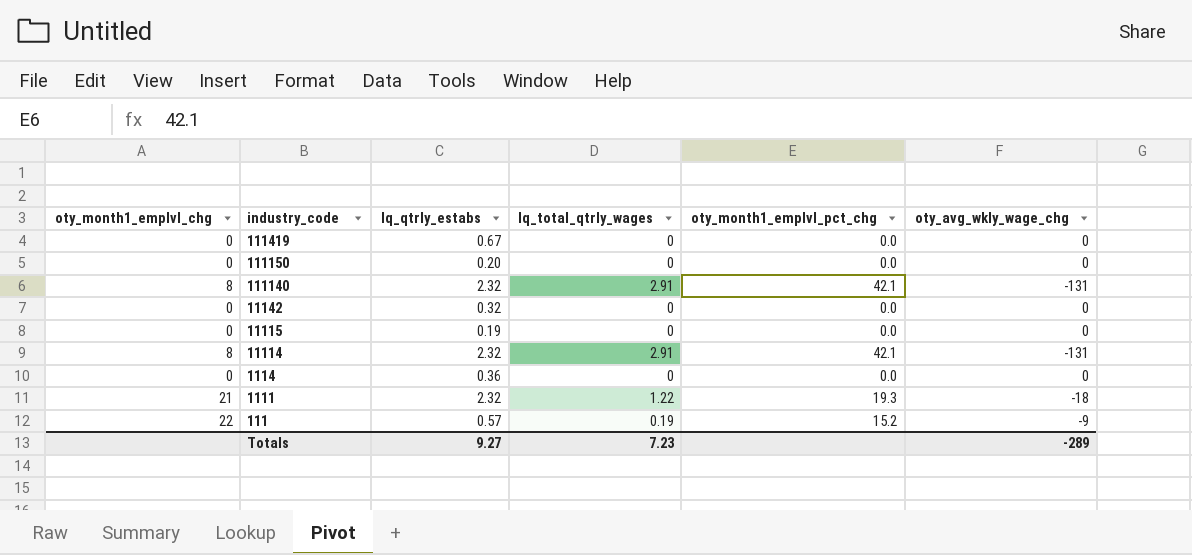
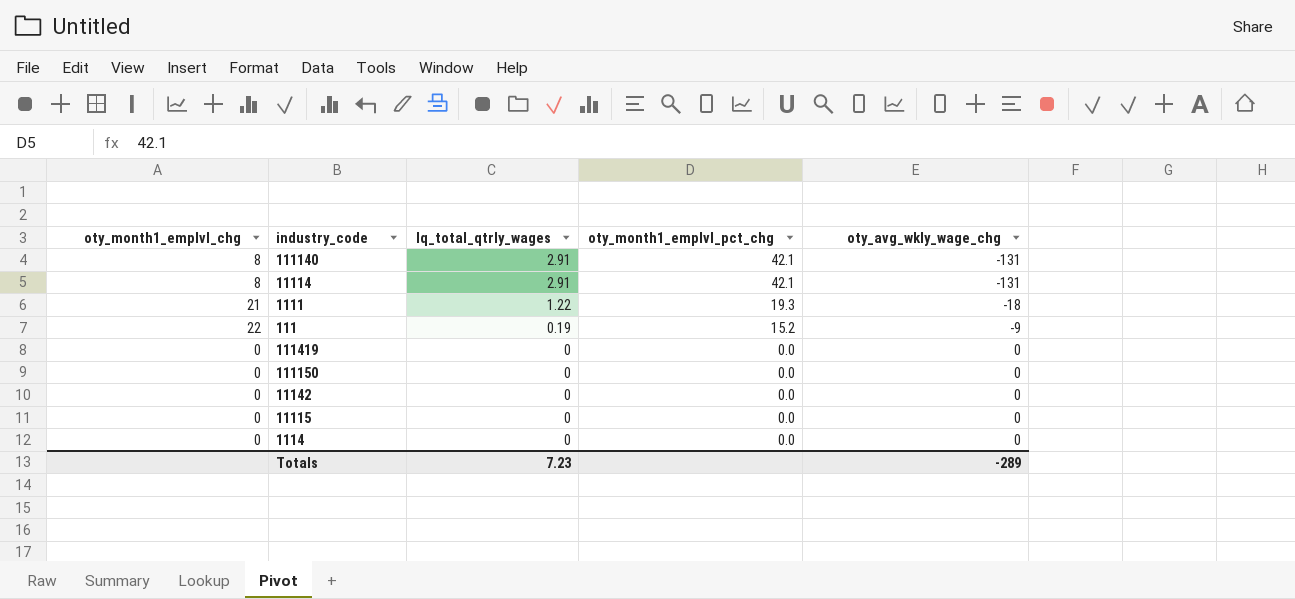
row order: industry_code descending -> lq_total_qtrly_wages descending
column lq_qtrly_estabs | position: 3 -> none

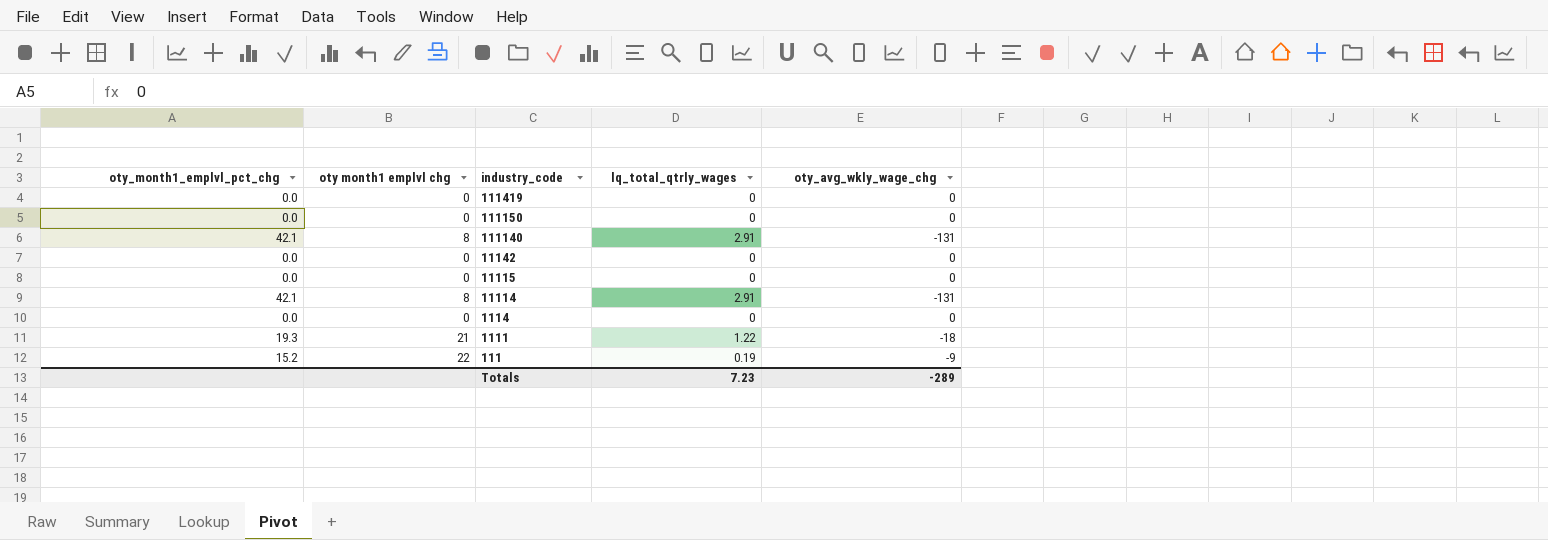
row order: lq_total_qtrly_wages descending -> industry_code descending
column oty_month1_emplvl_pct_chg | position: 4 -> 1
column name: oty_month1_emplvl_chg -> oty month1 emplvl chg

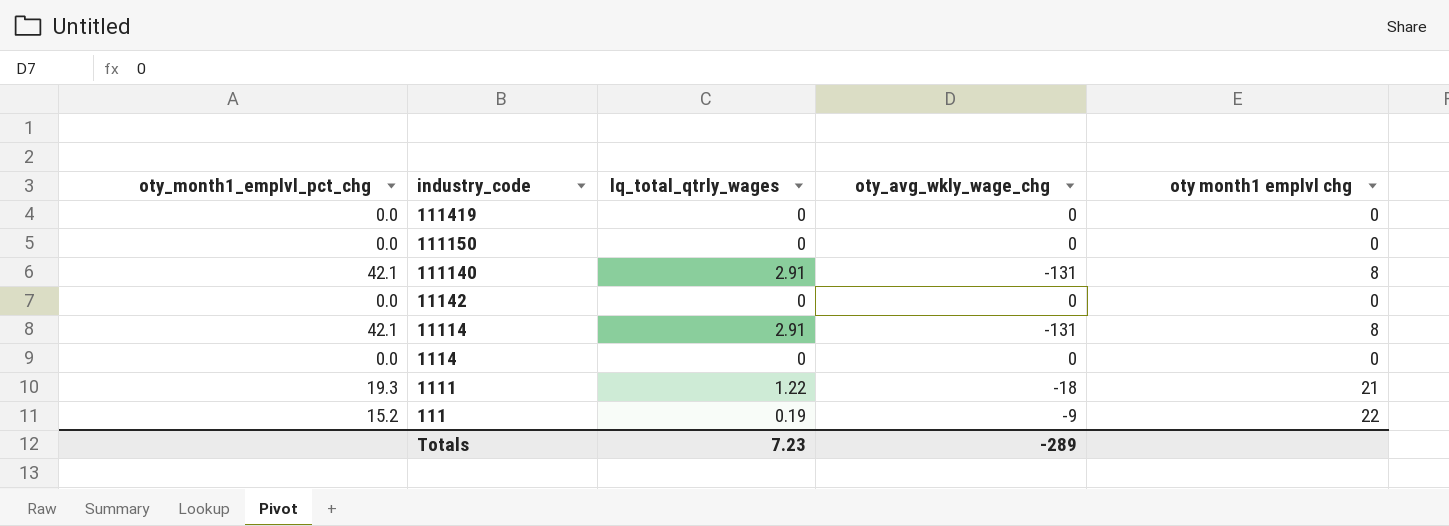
column oty month1 emplvl chg | position: 2 -> 5
row 11115: 0.0 | 0 | 0 | 0 -> none

